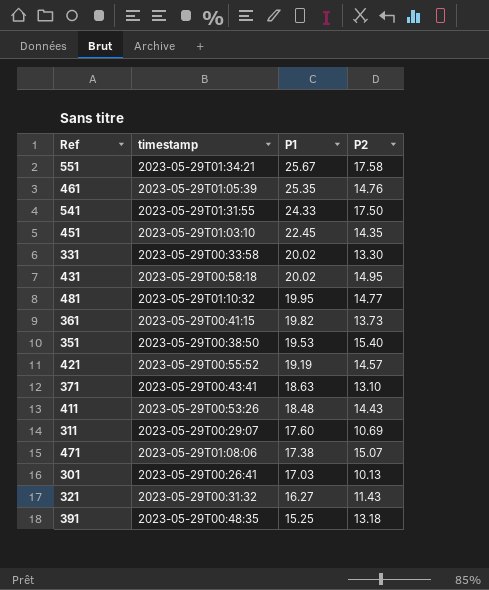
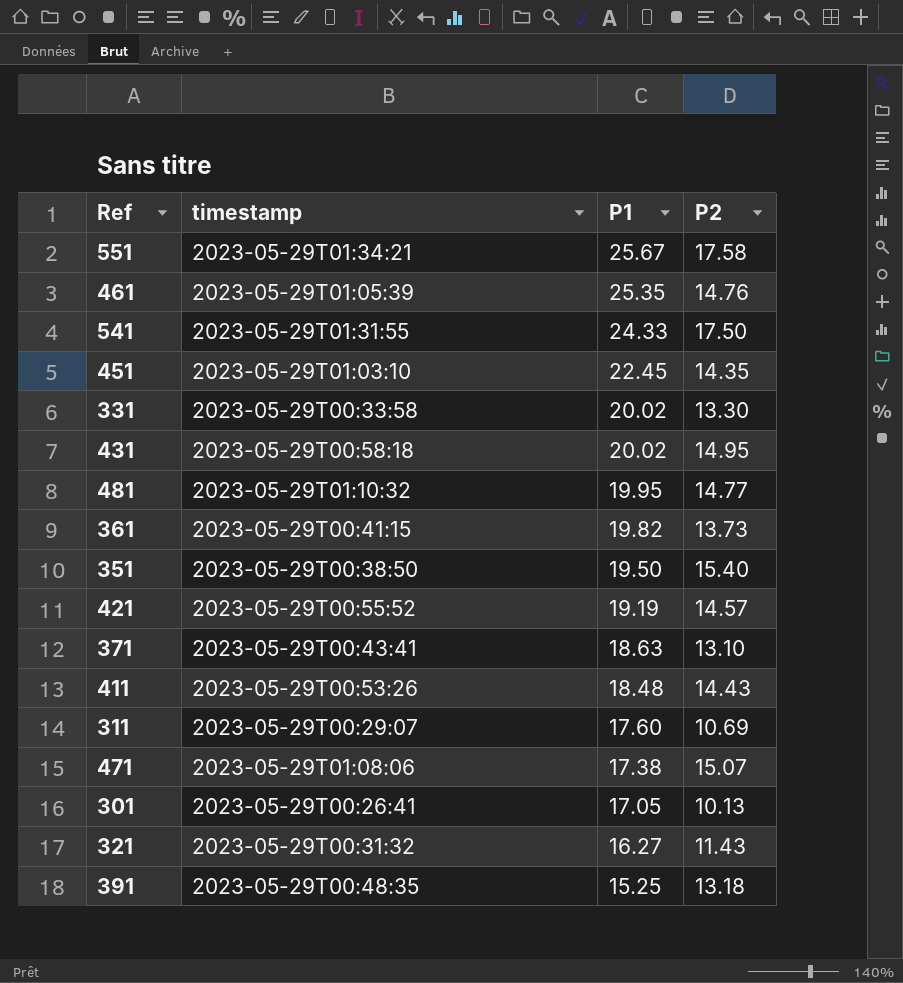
351 | P1: 19.53 -> 19.50
301 | P1: 17.03 -> 17.05

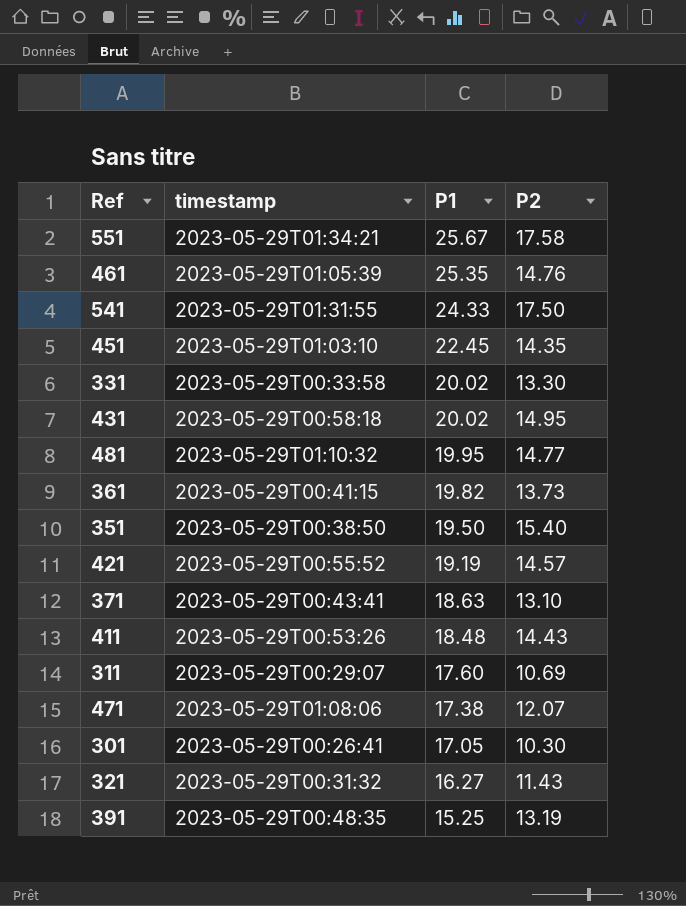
471 | P2: 15.07 -> 12.07
301 | P2: 10.13 -> 10.30
391 | P2: 13.18 -> 13.19

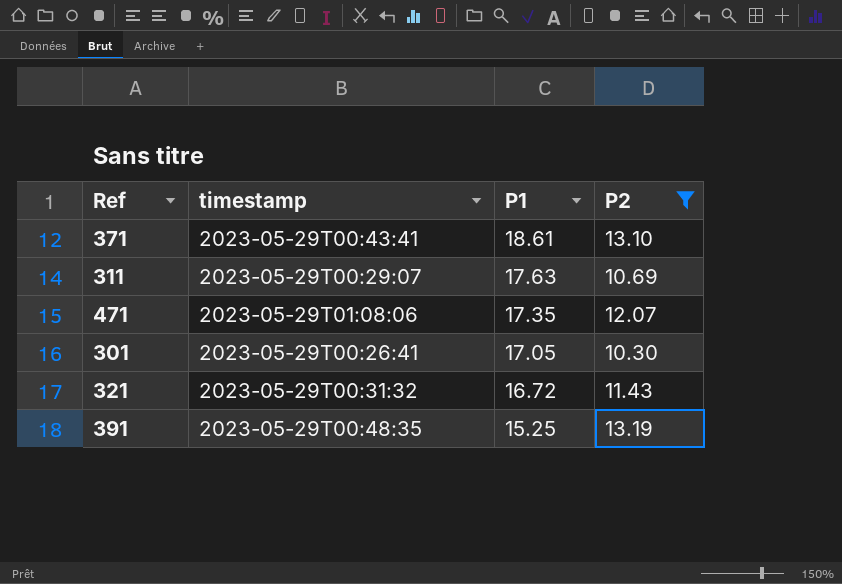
filter: none -> P2 <= 13.19
371 | P1: 18.63 -> 18.61
311 | P1: 17.60 -> 17.63
471 | P1: 17.38 -> 17.35
321 | P1: 16.27 -> 16.72

